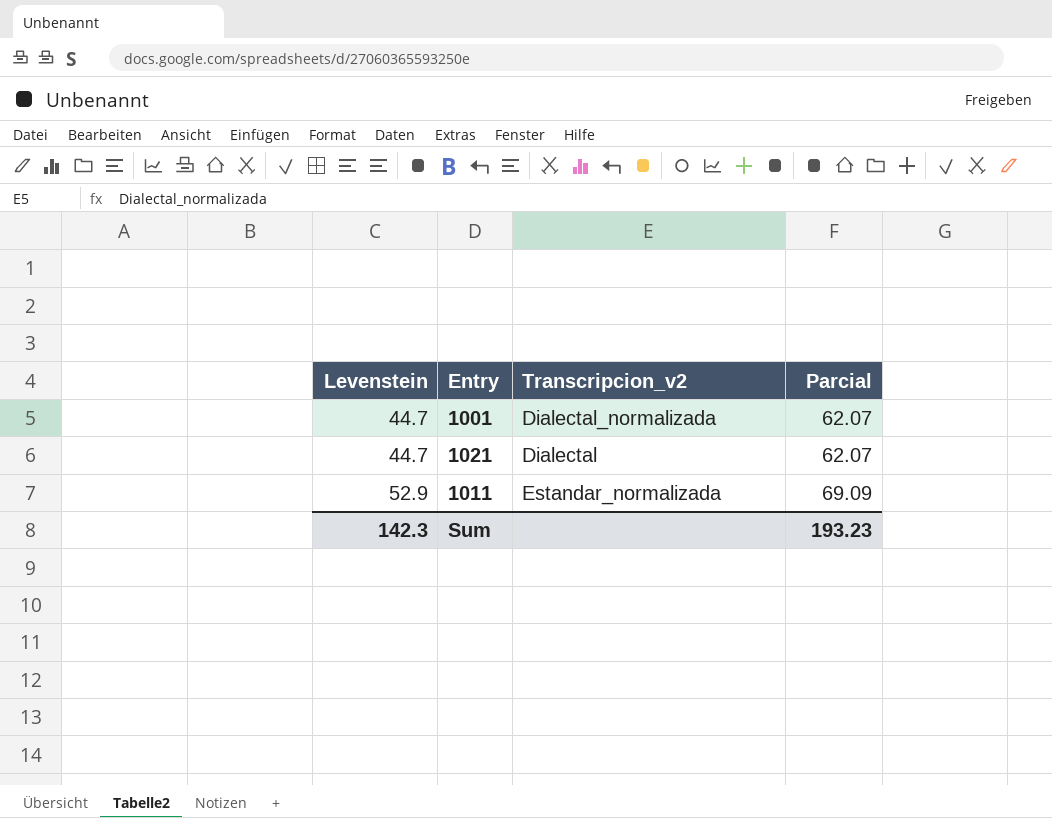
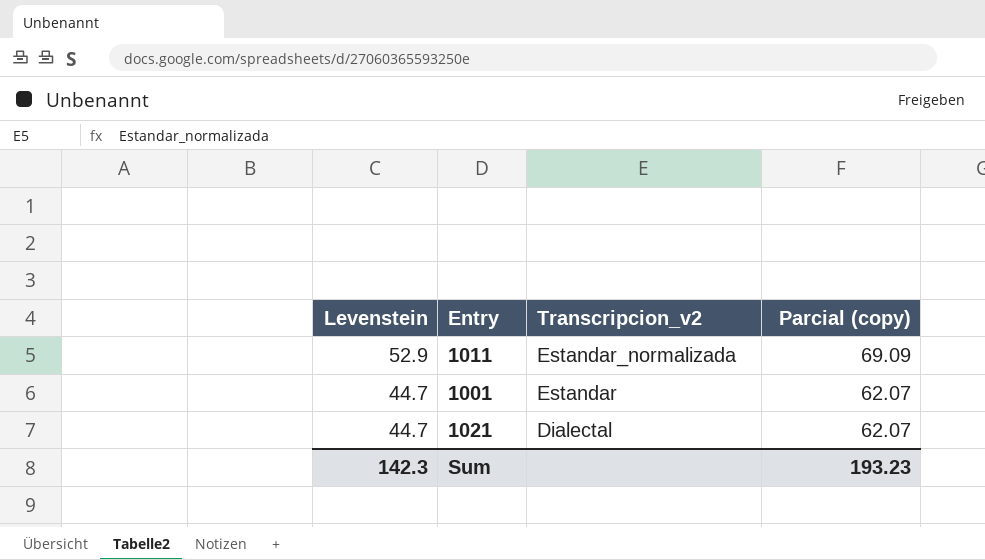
row order: Levenstein ascending -> Levenstein descending
column name: Parcial -> Parcial (copy)
1001 | Transcripcion_v2: Dialectal_normalizada -> Estandar

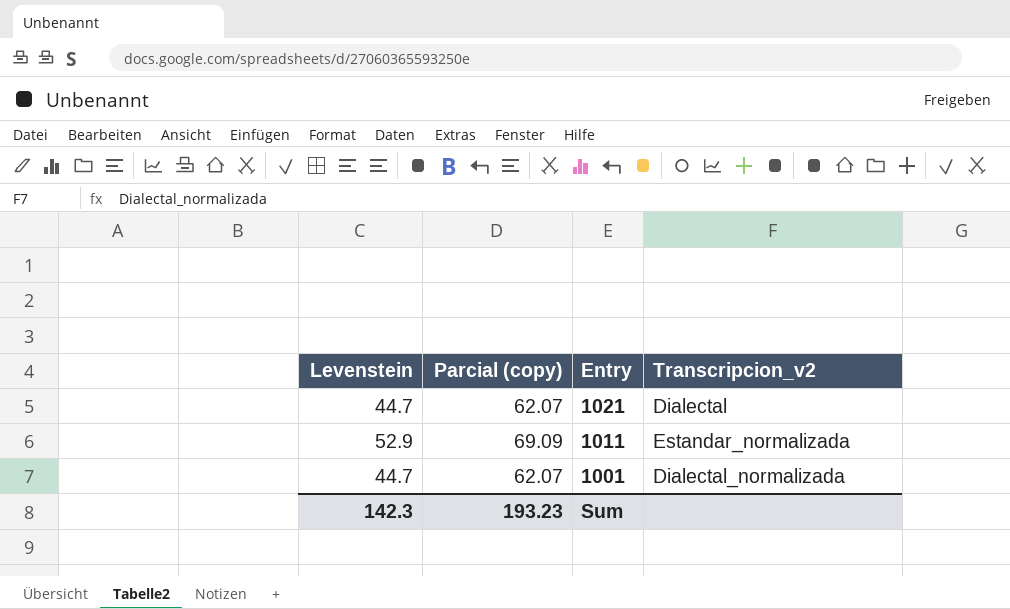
row order: Levenstein descending -> Entry descending
column Parcial (copy) | position: 4 -> 2
1001 | Transcripcion_v2: Estandar -> Dialectal_normalizada

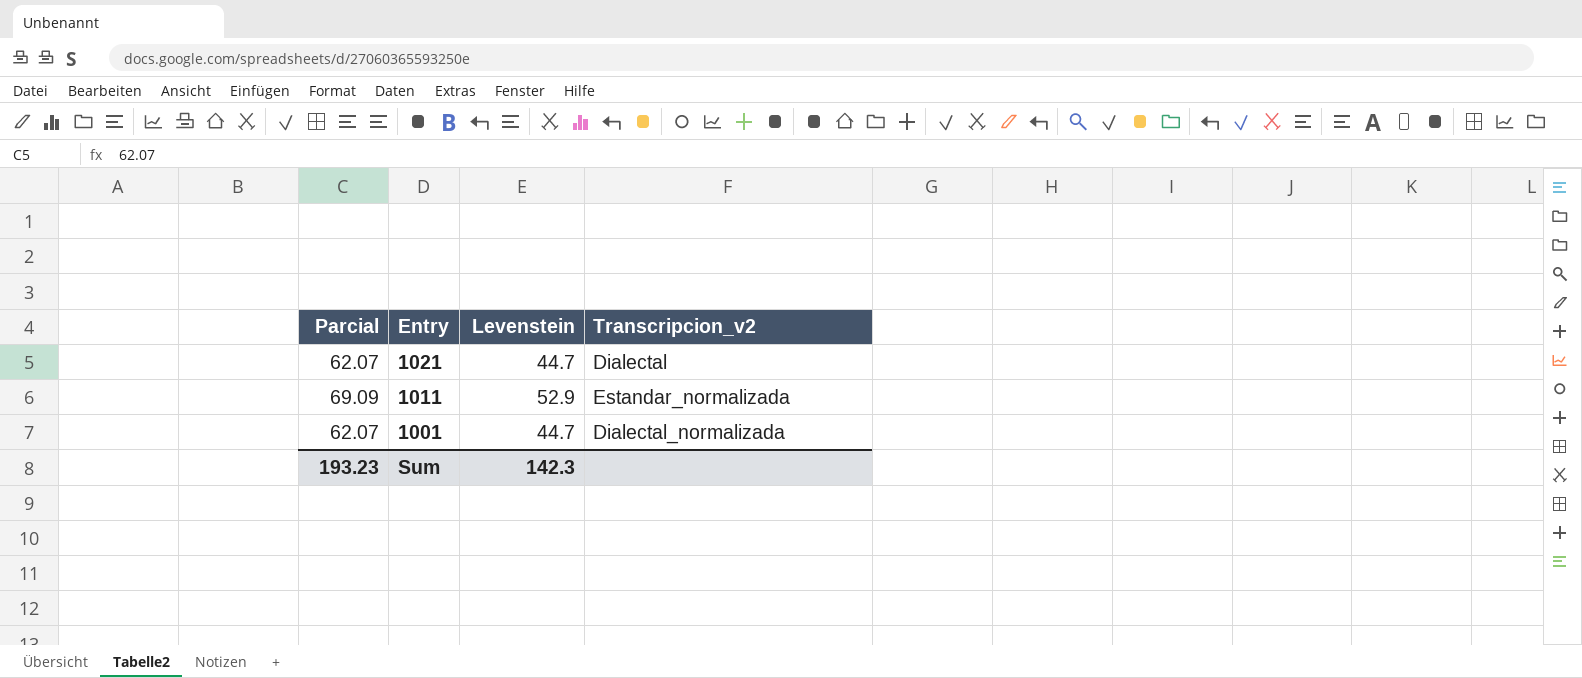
column name: Parcial (copy) -> Parcial
column Levenstein | position: 1 -> 3

